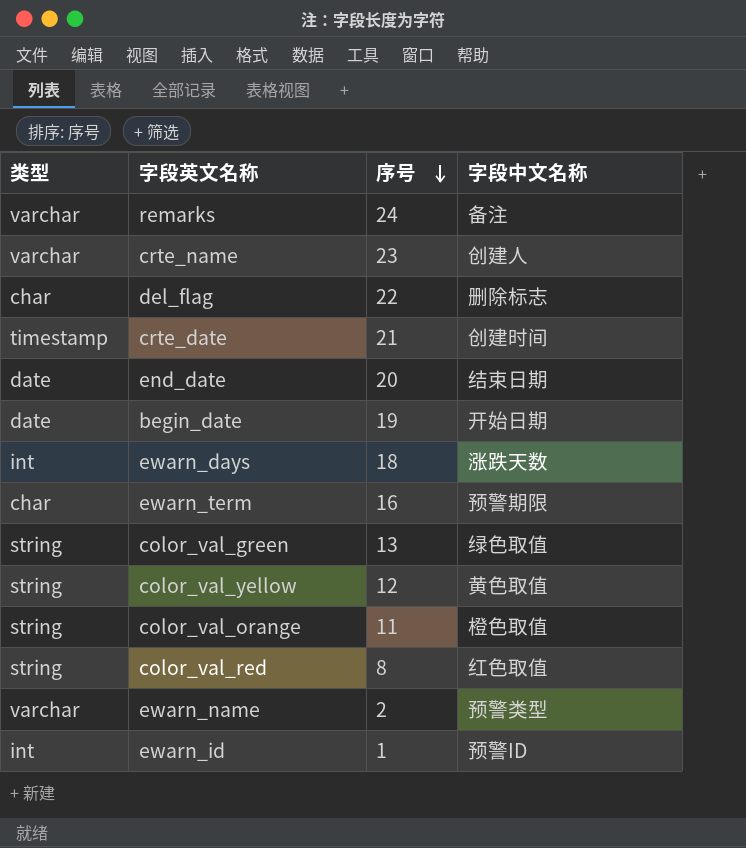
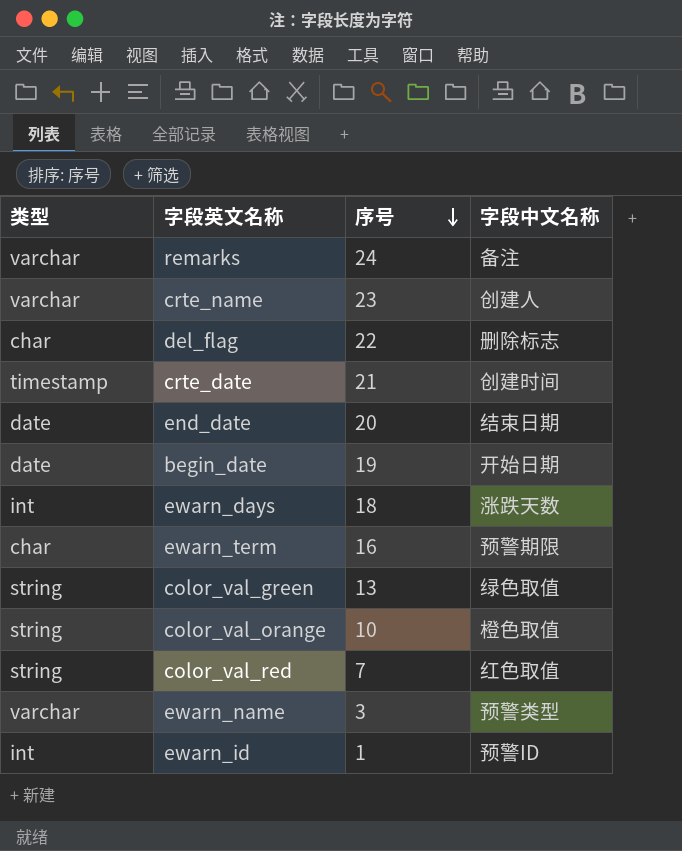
row color_val_yellow: string | 12 | 黄色取值 -> none
color_val_orange | 序号: 11 -> 10
color_val_red | 序号: 8 -> 7
ewarn_name | 序号: 2 -> 3

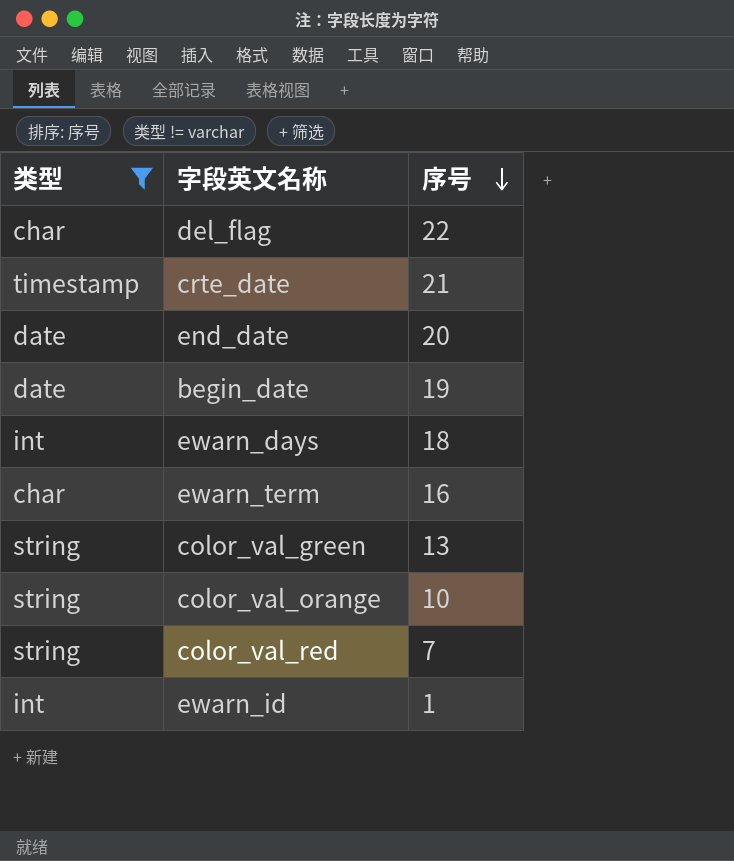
filter: none -> 类型 != varchar
column 字段中文名称 | position: 4 -> none

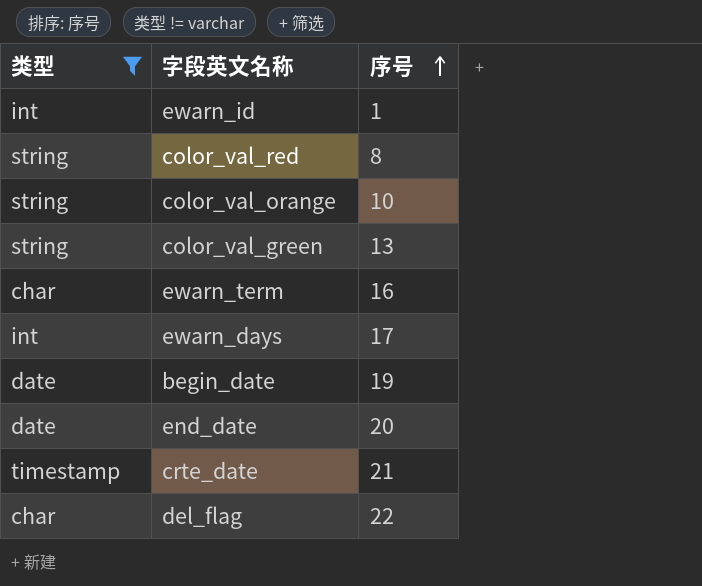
row order: 序号 descending -> 序号 ascending
color_val_red | 序号: 7 -> 8
ewarn_days | 序号: 18 -> 17

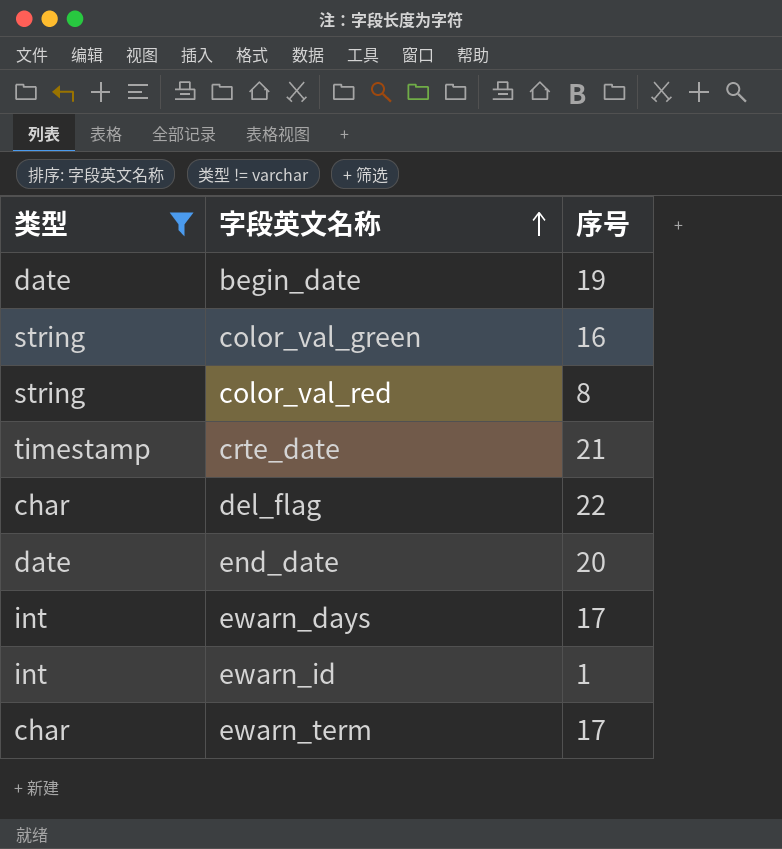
row order: 序号 ascending -> 字段英文名称 ascending
row color_val_orange: string | 10 -> none
color_val_green | 序号: 13 -> 16
ewarn_term | 序号: 16 -> 17

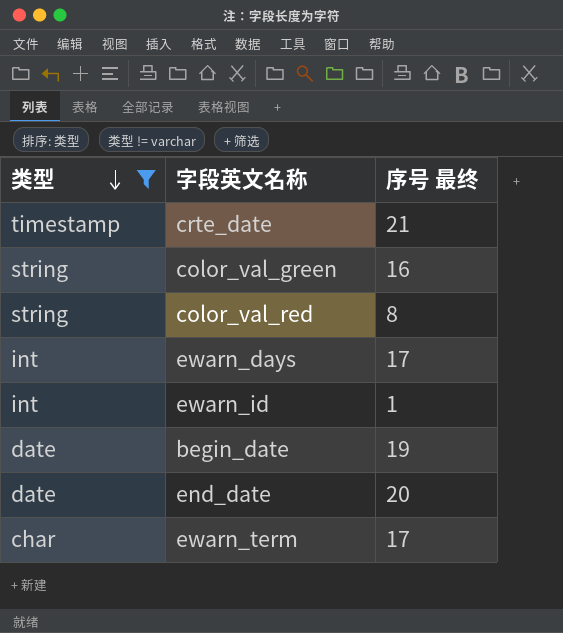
row order: 字段英文名称 ascending -> 类型 descending
column name: 序号 -> 序号 最终
row del_flag: char | 22 -> none

